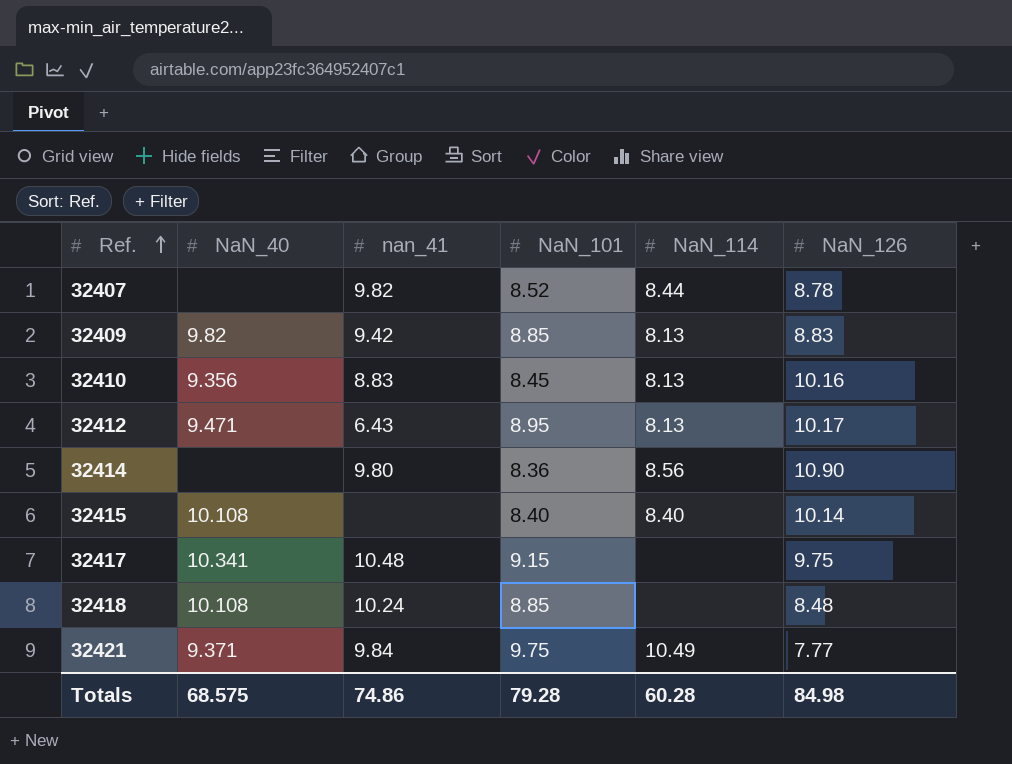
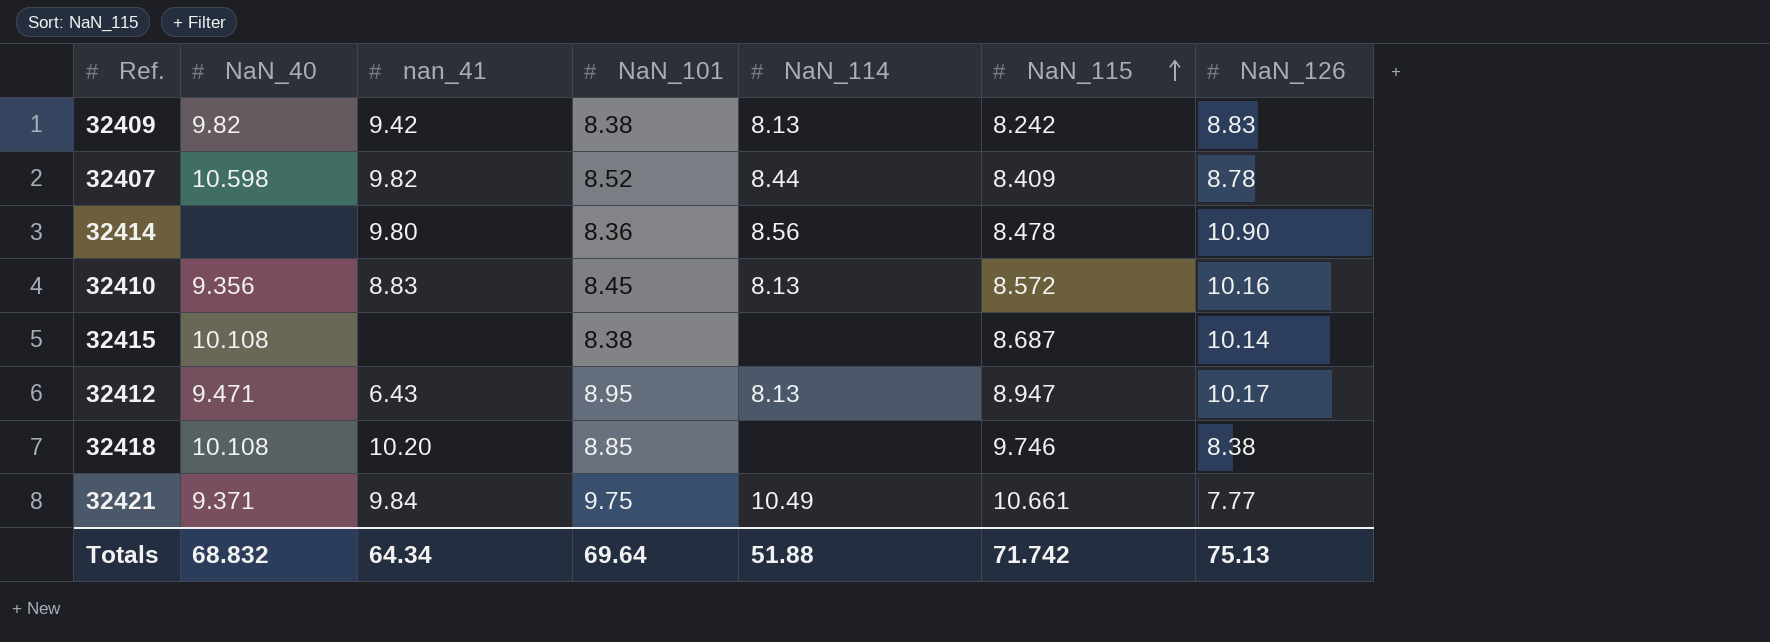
row order: Ref. ascending -> NaN_115 ascending
column NaN_115 | position: none -> 6
row 32417: 10.341 | 10.48 | 9.15 | none | 9.75 -> none
32409 | NaN_101: 8.85 -> 8.38
32407 | NaN_40: none -> 10.598
32415 | NaN_101: 8.40 -> 8.38
32415 | NaN_114: 8.40 -> none
32418 | nan_41: 10.24 -> 10.20
32418 | NaN_126: 8.48 -> 8.38
Totals | NaN_40: 68.575 -> 68.832
Totals | nan_41: 74.86 -> 64.34
Totals | NaN_101: 79.28 -> 69.64
Totals | NaN_114: 60.28 -> 51.88
Totals | NaN_126: 84.98 -> 75.13

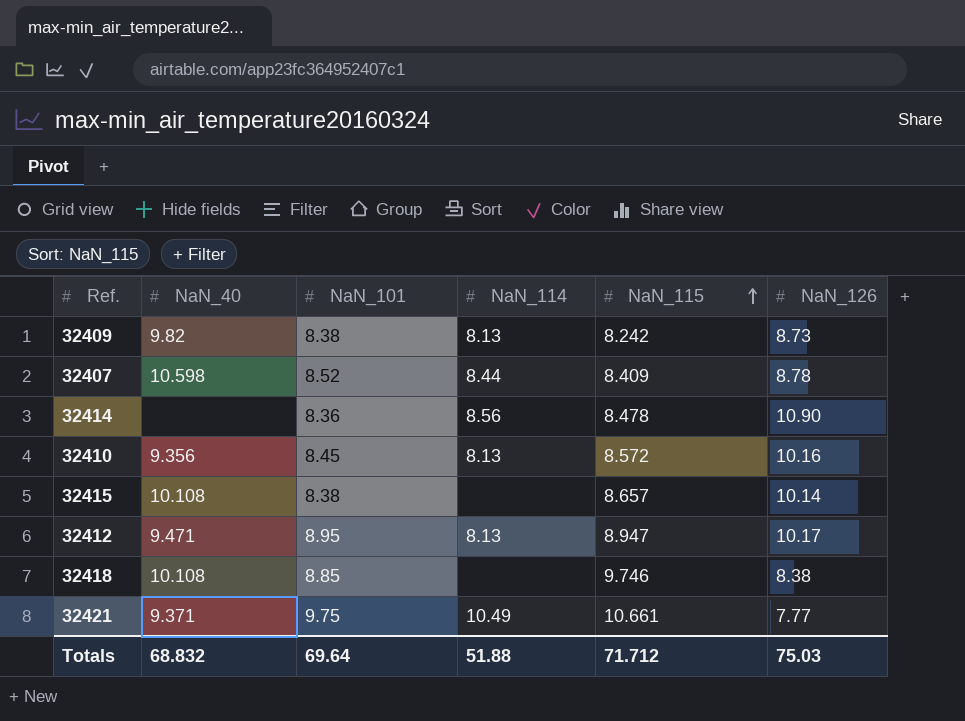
column nan_41 | position: 3 -> none
32409 | NaN_126: 8.83 -> 8.73
32415 | NaN_115: 8.687 -> 8.657
Totals | NaN_115: 71.742 -> 71.712
Totals | NaN_126: 75.13 -> 75.03

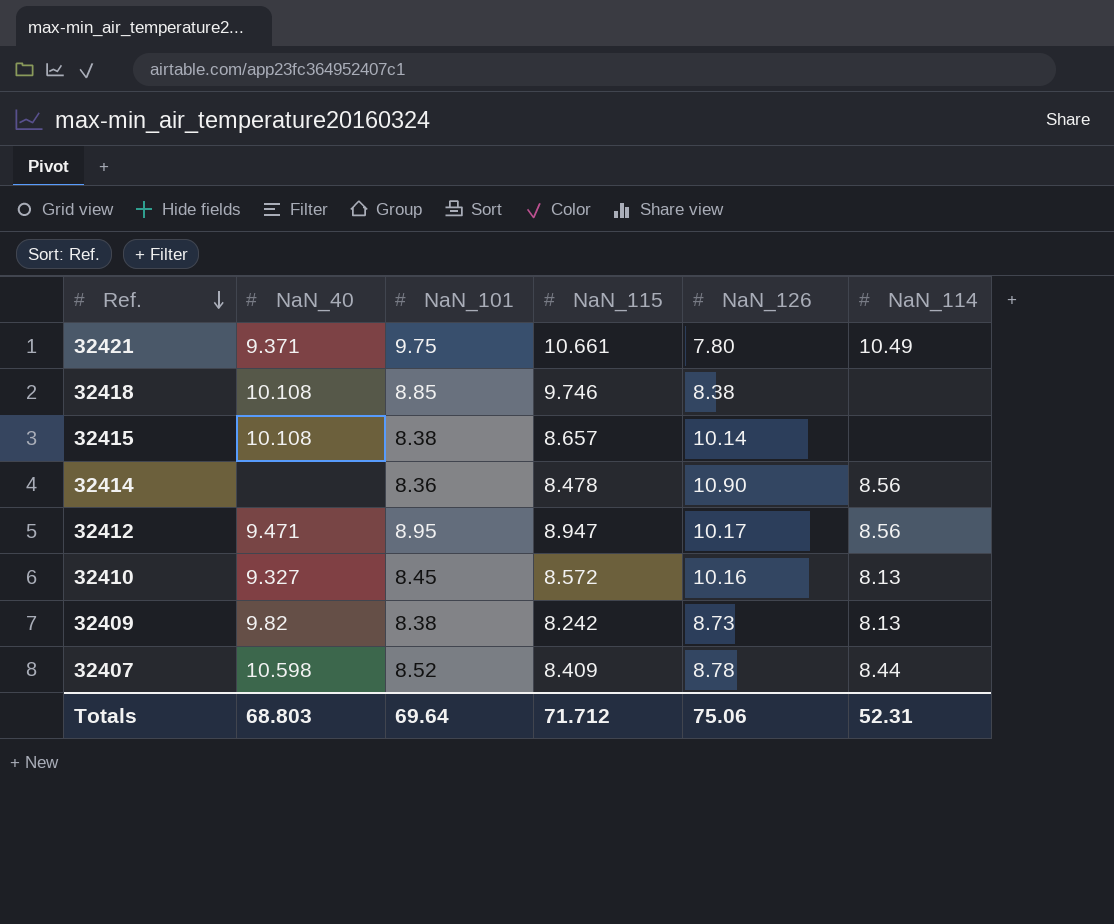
row order: NaN_115 ascending -> Ref. descending
column NaN_114 | position: 4 -> 6
32421 | NaN_126: 7.77 -> 7.80
32412 | NaN_114: 8.13 -> 8.56
32410 | NaN_40: 9.356 -> 9.327
Totals | NaN_40: 68.832 -> 68.803
Totals | NaN_126: 75.03 -> 75.06
Totals | NaN_114: 51.88 -> 52.31

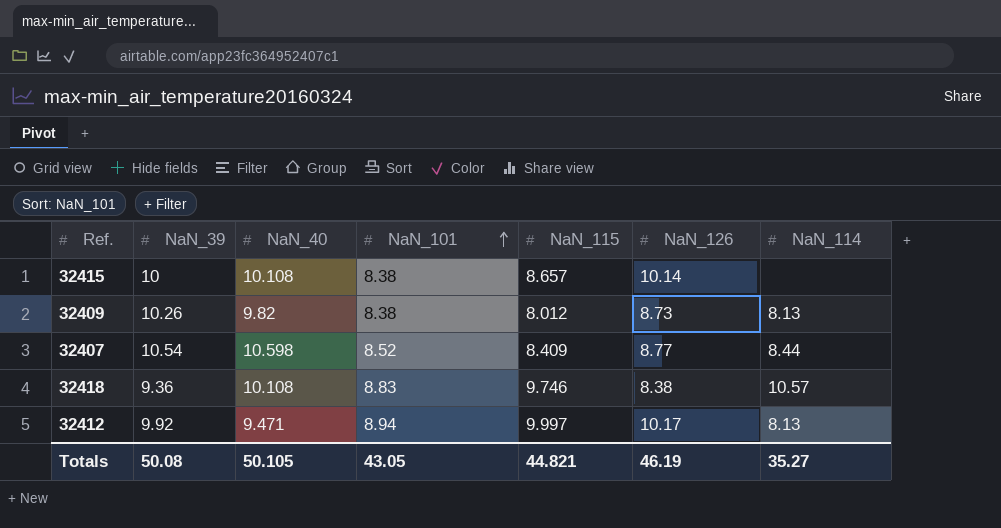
row order: Ref. descending -> NaN_101 ascending
column NaN_39 | position: none -> 2
row 32421: 9.371 | 9.75 | 10.661 | 7.80 | 10.49 -> none
row 32414: none | 8.36 | 8.478 | 10.90 | 8.56 -> none
row 32410: 9.327 | 8.45 | 8.572 | 10.16 | 8.13 -> none
32409 | NaN_115: 8.242 -> 8.012
32407 | NaN_126: 8.78 -> 8.77
32418 | NaN_101: 8.85 -> 8.83
32418 | NaN_114: none -> 10.57
32412 | NaN_101: 8.95 -> 8.94
32412 | NaN_115: 8.947 -> 9.997
32412 | NaN_114: 8.56 -> 8.13
Totals | NaN_40: 68.803 -> 50.105
Totals | NaN_101: 69.64 -> 43.05
Totals | NaN_115: 71.712 -> 44.821
Totals | NaN_126: 75.06 -> 46.19
Totals | NaN_114: 52.31 -> 35.27

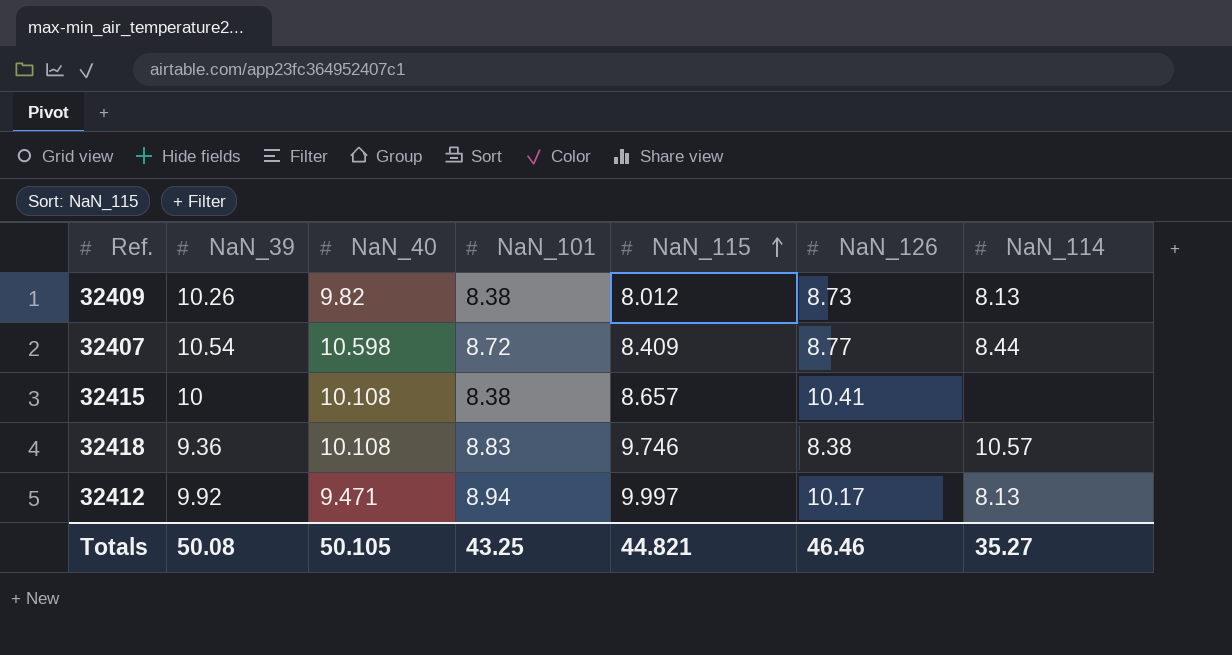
row order: NaN_101 ascending -> NaN_115 ascending
32407 | NaN_101: 8.52 -> 8.72
32415 | NaN_126: 10.14 -> 10.41
Totals | NaN_101: 43.05 -> 43.25
Totals | NaN_126: 46.19 -> 46.46

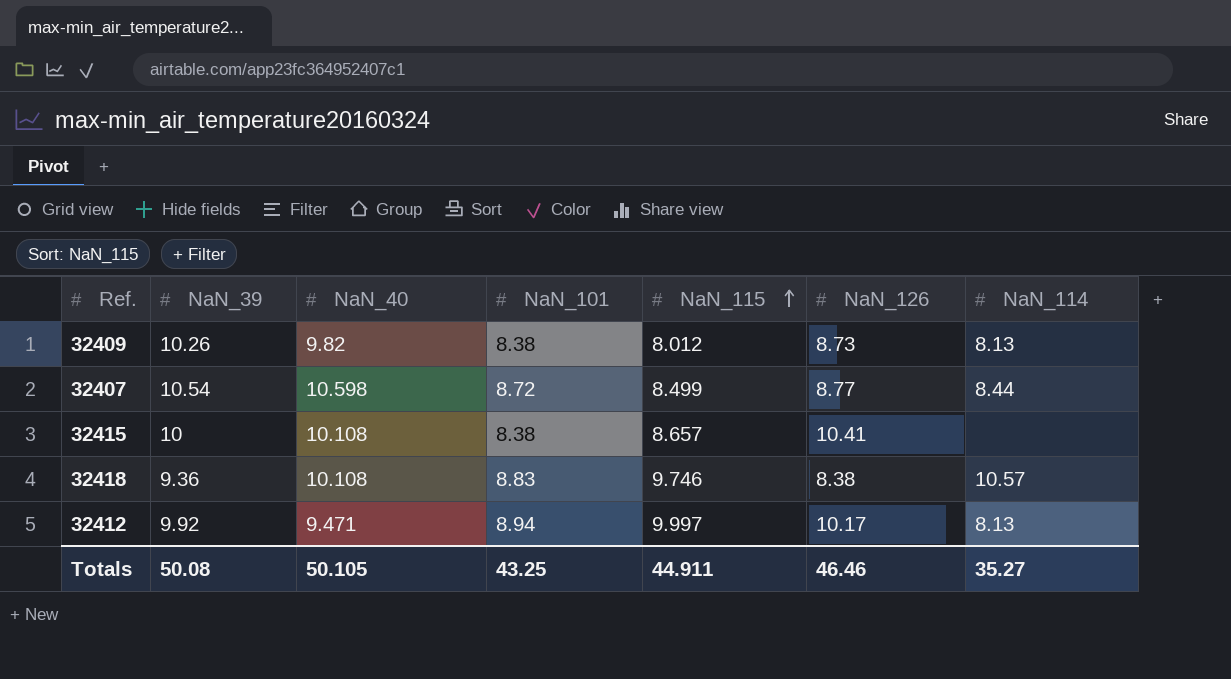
32407 | NaN_115: 8.409 -> 8.499
Totals | NaN_115: 44.821 -> 44.911

